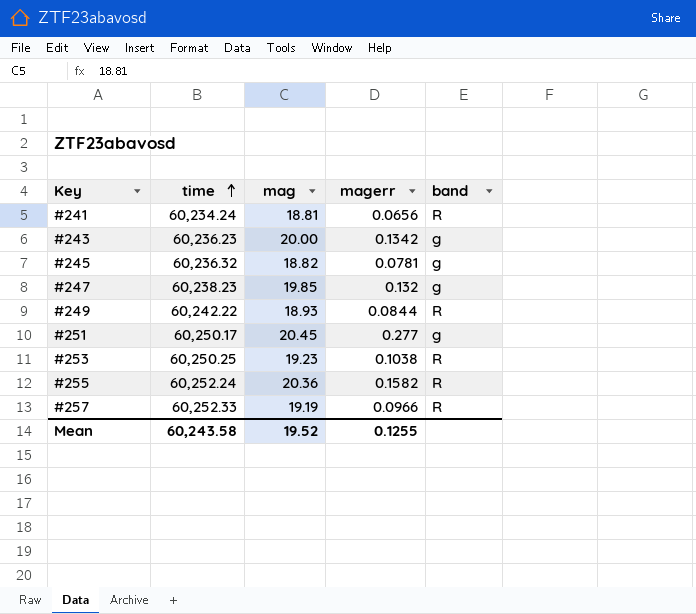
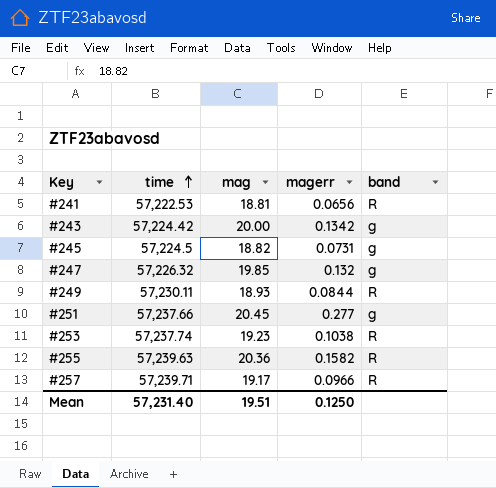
#241 | time: 60,234.24 -> 57,222.53
#243 | time: 60,236.23 -> 57,224.42
#245 | time: 60,236.32 -> 57,224.5
#245 | magerr: 0.0781 -> 0.0731
#247 | time: 60,238.23 -> 57,226.32
#249 | time: 60,242.22 -> 57,230.11
#251 | time: 60,250.17 -> 57,237.66
#253 | time: 60,250.25 -> 57,237.74
#255 | time: 60,252.24 -> 57,239.63
#257 | time: 60,252.33 -> 57,239.71
#257 | mag: 19.19 -> 19.17
Mean | time: 60,243.58 -> 57,231.40
Mean | mag: 19.52 -> 19.51
Mean | magerr: 0.1255 -> 0.1250

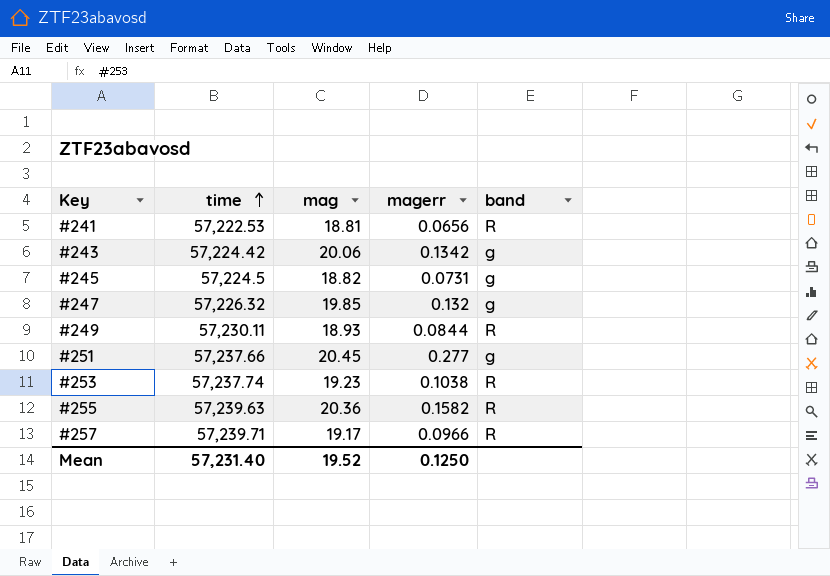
#243 | mag: 20.00 -> 20.06
Mean | mag: 19.51 -> 19.52

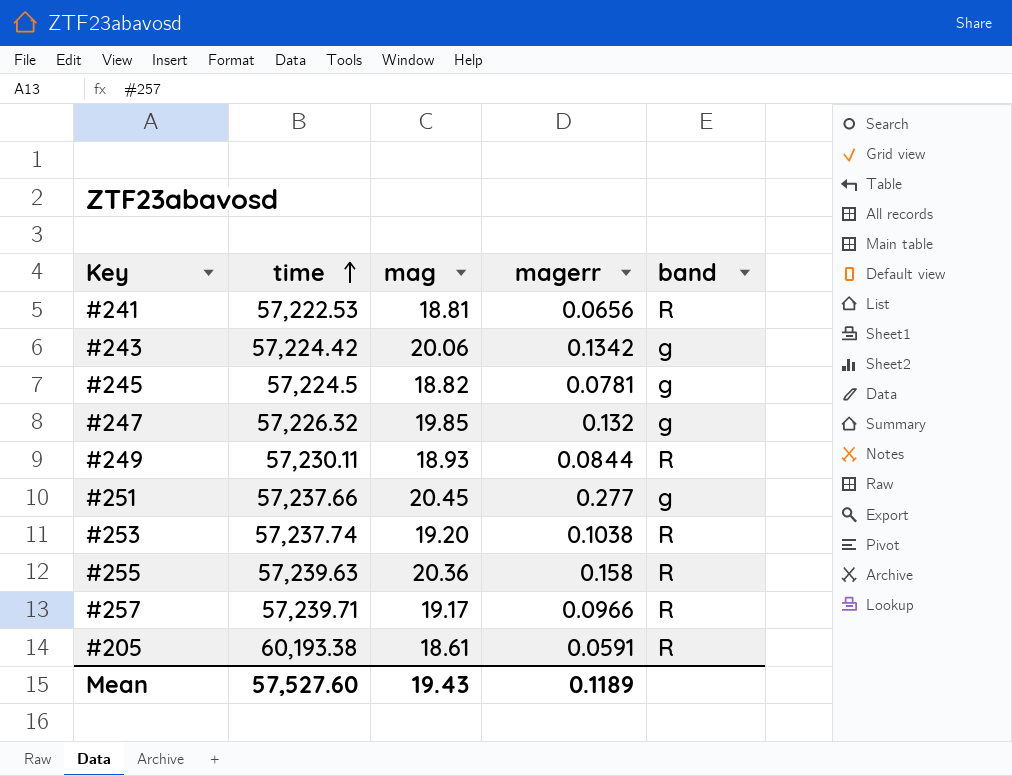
#245 | magerr: 0.0731 -> 0.0781
#253 | mag: 19.23 -> 19.20
#255 | magerr: 0.1582 -> 0.158
row #205: none -> 60,193.38 | 18.61 | 0.0591 | R
Mean | time: 57,231.40 -> 57,527.60
Mean | mag: 19.52 -> 19.43
Mean | magerr: 0.1250 -> 0.1189

